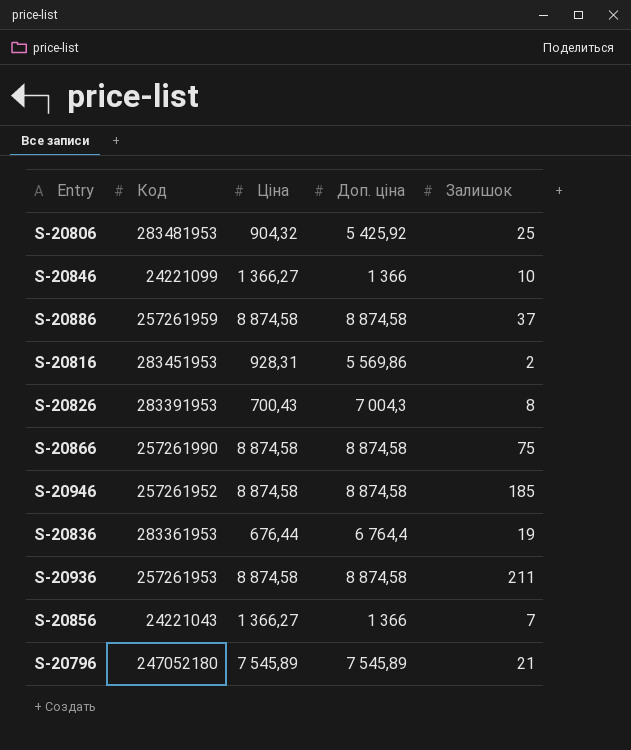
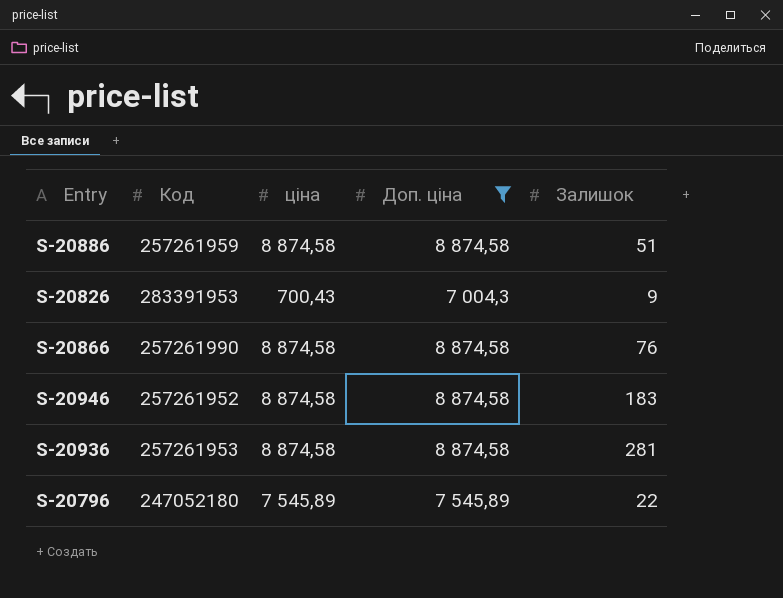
filter: none -> Доп. ціна >= 7 004,3
column name: Ціна -> ціна
S-20886 | Залишок: 37 -> 51
S-20826 | Залишок: 8 -> 9
S-20866 | Залишок: 75 -> 76
S-20946 | Залишок: 185 -> 183
S-20936 | Залишок: 211 -> 281
S-20796 | Залишок: 21 -> 22

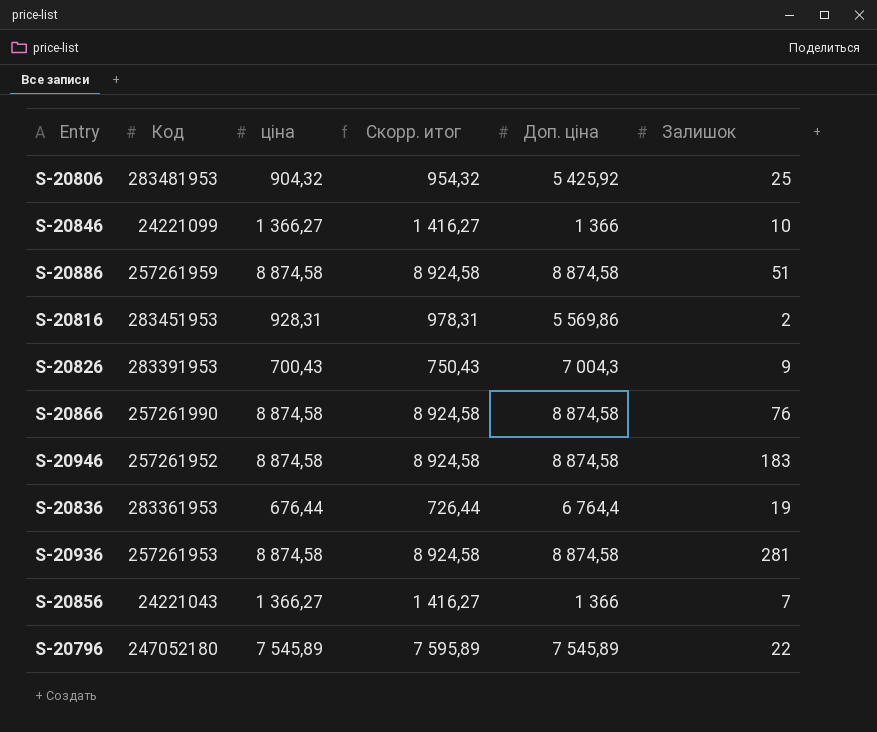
filter: Доп. ціна >= 7 004,3 -> none
column Скорр. итог | formula: none -> [ціна] + 50

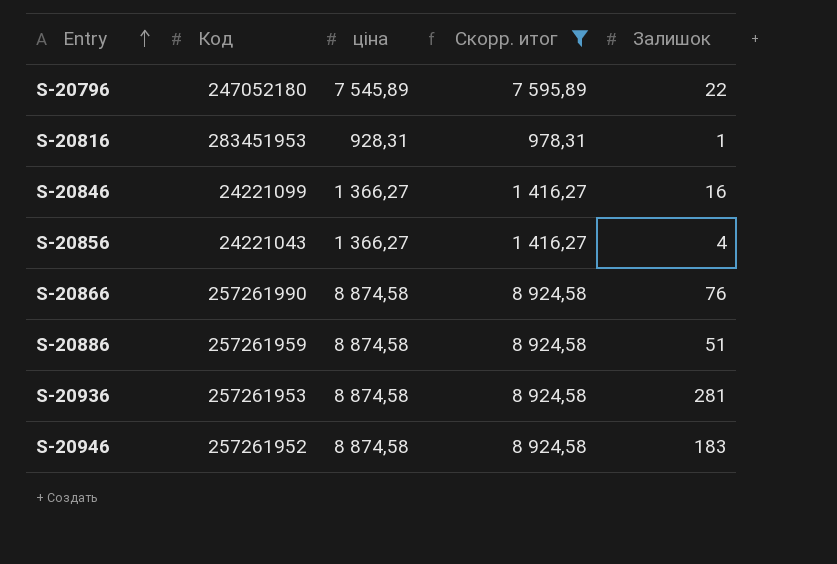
filter: none -> Скорр. итог >= 978,31
row order: none -> Entry ascending
column Доп. ціна | position: 5 -> none
S-20816 | Залишок: 2 -> 1
S-20846 | Залишок: 10 -> 16
S-20856 | Залишок: 7 -> 4

